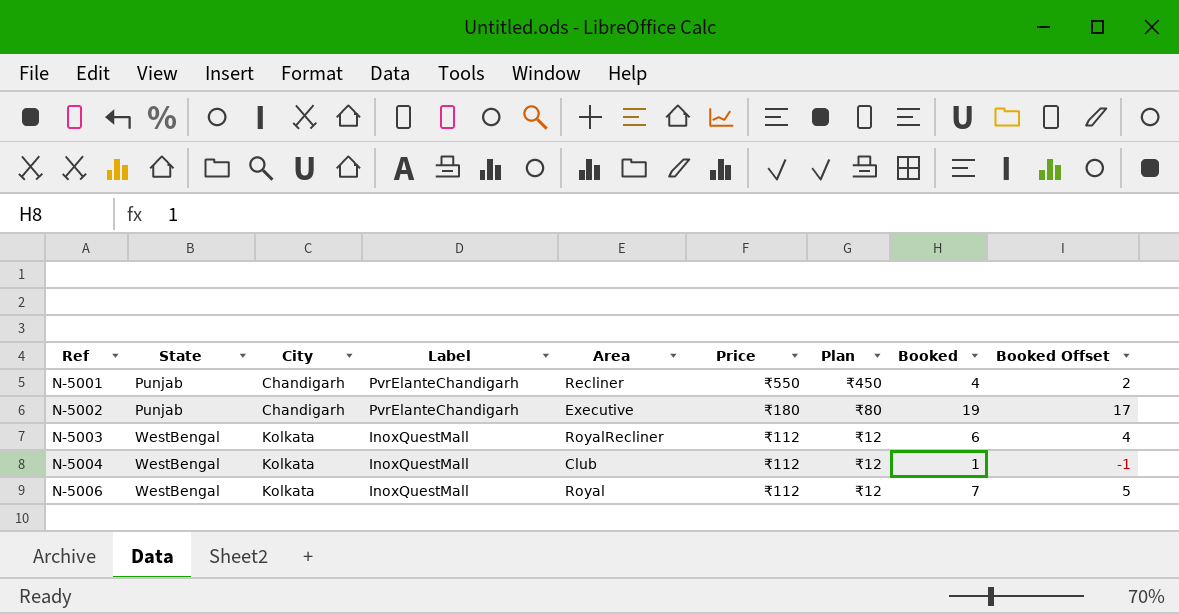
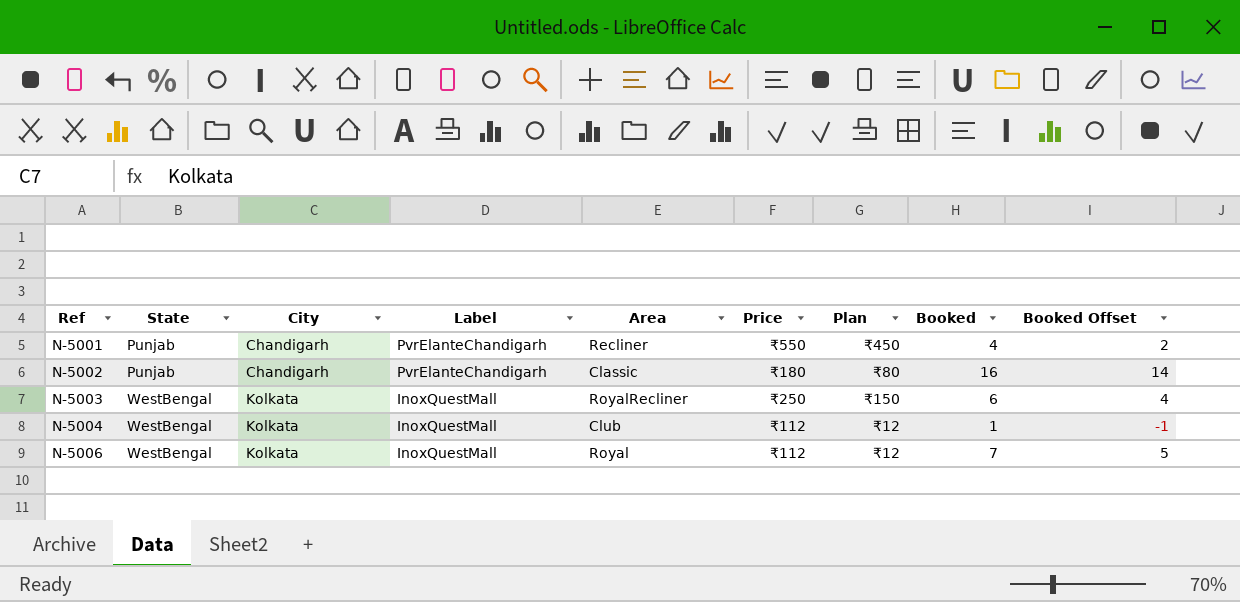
N-5002 | Area: Executive -> Classic
N-5002 | Booked: 19 -> 16
N-5002 | Booked Offset: 17 -> 14
N-5003 | Price: ₹112 -> ₹250
N-5003 | Plan: ₹12 -> ₹150

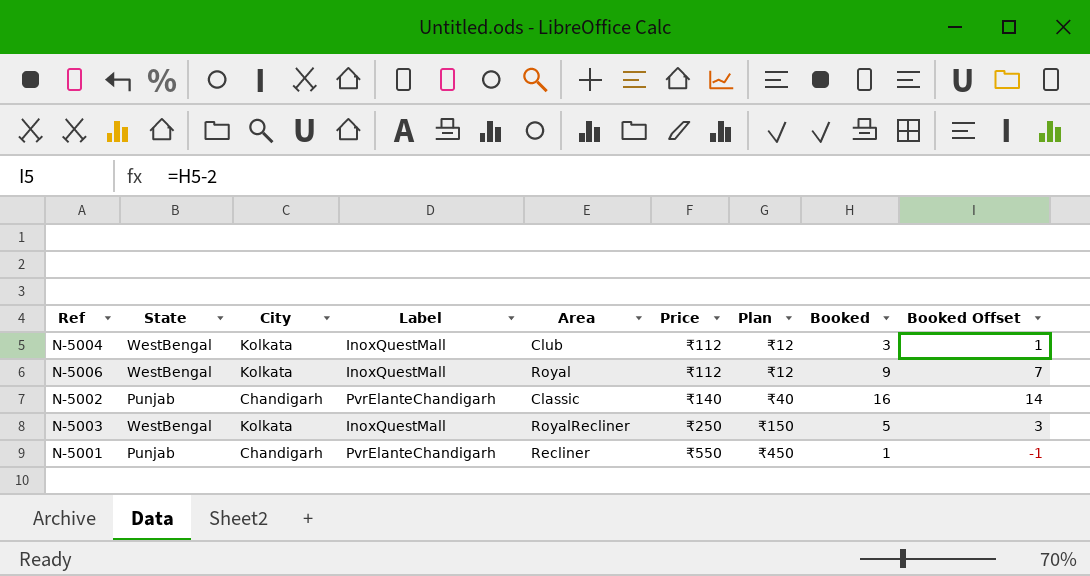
row order: Ref ascending -> Price ascending
N-5004 | Booked: 1 -> 3
N-5004 | Booked Offset: -1 -> 1
N-5006 | Booked: 7 -> 9
N-5006 | Booked Offset: 5 -> 7
N-5002 | Price: ₹180 -> ₹140
N-5002 | Plan: ₹80 -> ₹40
N-5003 | Booked: 6 -> 5
N-5003 | Booked Offset: 4 -> 3
N-5001 | Booked: 4 -> 1
N-5001 | Booked Offset: 2 -> -1

